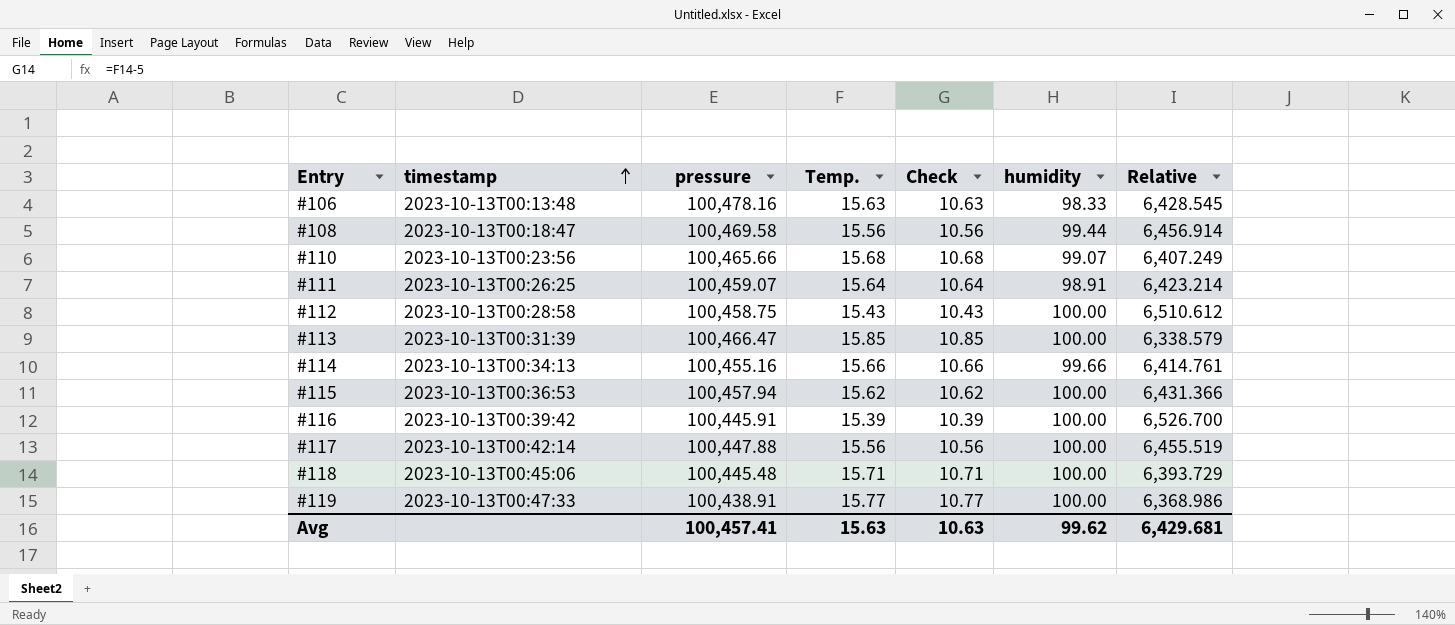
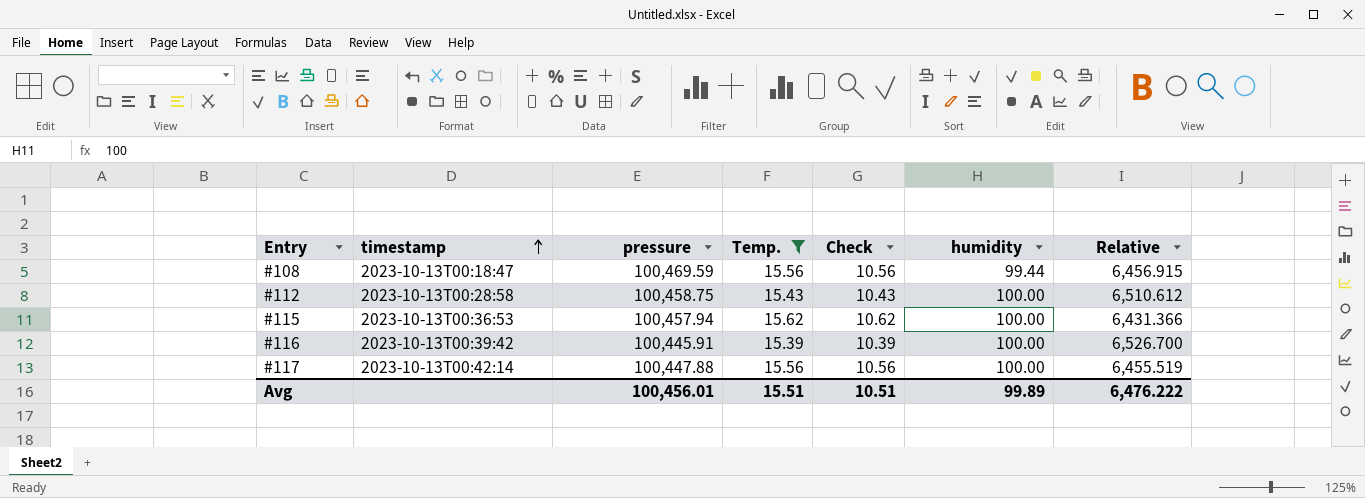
filter: none -> Temp. <= 15.62
#108 | pressure: 100,469.58 -> 100,469.59
#108 | Relative: 6,456.914 -> 6,456.915
Avg | pressure: 100,457.41 -> 100,456.01
Avg | Temp.: 15.63 -> 15.51
Avg | Check: 10.63 -> 10.51
Avg | humidity: 99.62 -> 99.89
Avg | Relative: 6,429.681 -> 6,476.222

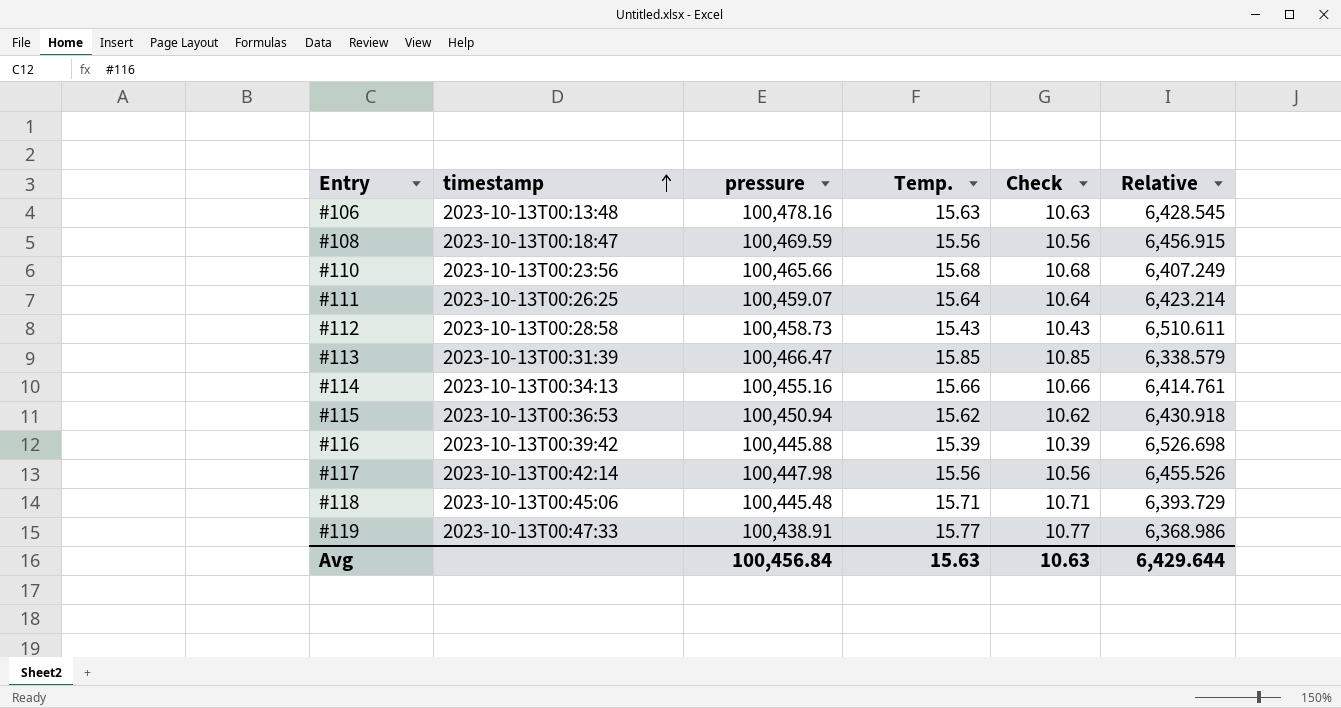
filter: Temp. <= 15.62 -> none
column humidity | position: 6 -> none
#112 | pressure: 100,458.75 -> 100,458.73
#112 | Relative: 6,510.612 -> 6,510.611
#115 | pressure: 100,457.94 -> 100,450.94
#115 | Relative: 6,431.366 -> 6,430.918
#116 | pressure: 100,445.91 -> 100,445.88
#116 | Relative: 6,526.700 -> 6,526.698
#117 | pressure: 100,447.88 -> 100,447.98
#117 | Relative: 6,455.519 -> 6,455.526
Avg | pressure: 100,456.01 -> 100,456.84
Avg | Temp.: 15.51 -> 15.63
Avg | Check: 10.51 -> 10.63
Avg | Relative: 6,476.222 -> 6,429.644

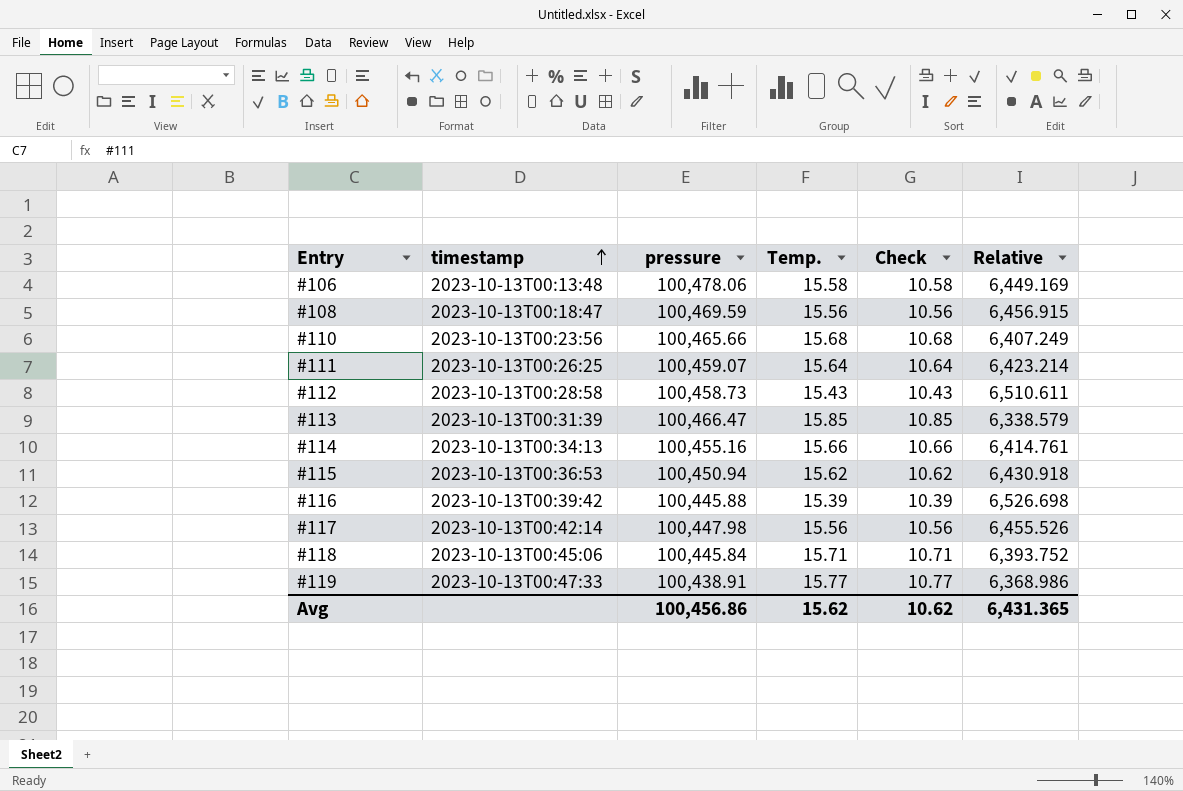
#106 | pressure: 100,478.16 -> 100,478.06
#106 | Temp.: 15.63 -> 15.58
#106 | Check: 10.63 -> 10.58
#106 | Relative: 6,428.545 -> 6,449.169
#118 | pressure: 100,445.48 -> 100,445.84
#118 | Relative: 6,393.729 -> 6,393.752
Avg | pressure: 100,456.84 -> 100,456.86
Avg | Temp.: 15.63 -> 15.62
Avg | Check: 10.63 -> 10.62
Avg | Relative: 6,429.644 -> 6,431.365

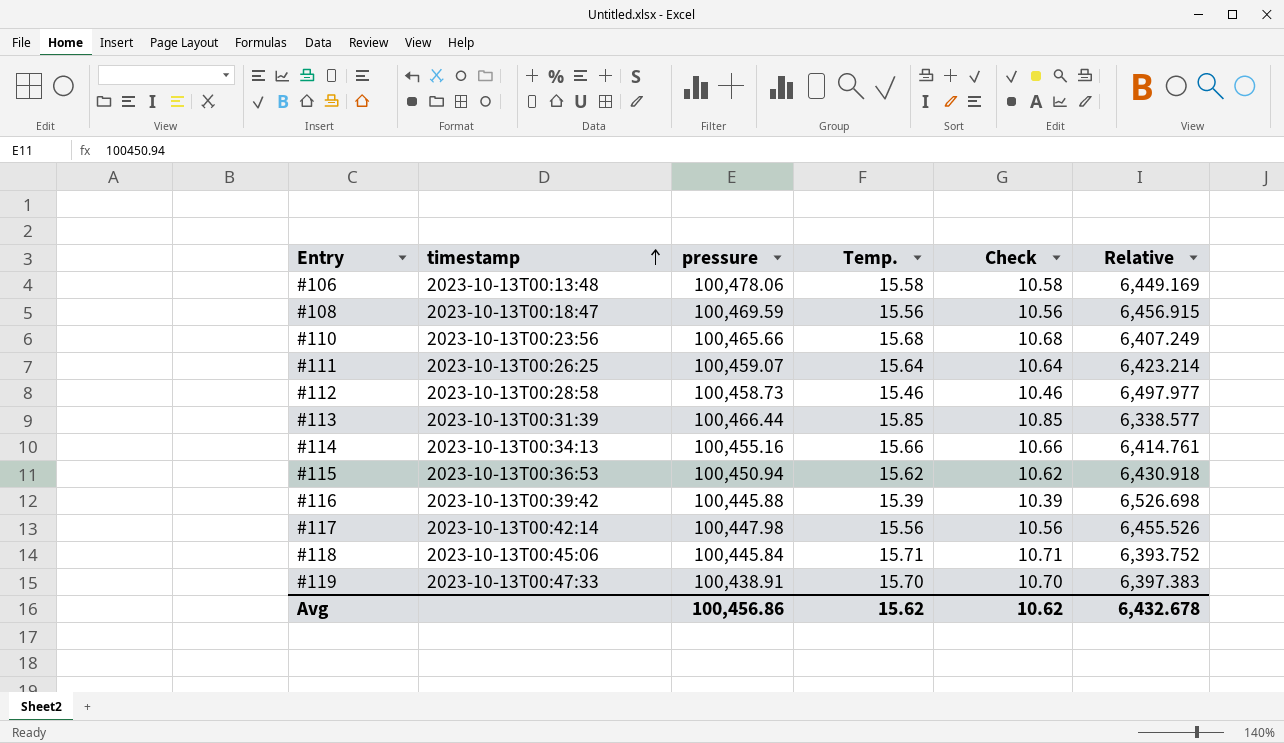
#112 | Temp.: 15.43 -> 15.46
#112 | Check: 10.43 -> 10.46
#112 | Relative: 6,510.611 -> 6,497.977
#113 | pressure: 100,466.47 -> 100,466.44
#113 | Relative: 6,338.579 -> 6,338.577
#119 | Temp.: 15.77 -> 15.70
#119 | Check: 10.77 -> 10.70
#119 | Relative: 6,368.986 -> 6,397.383
Avg | Relative: 6,431.365 -> 6,432.678

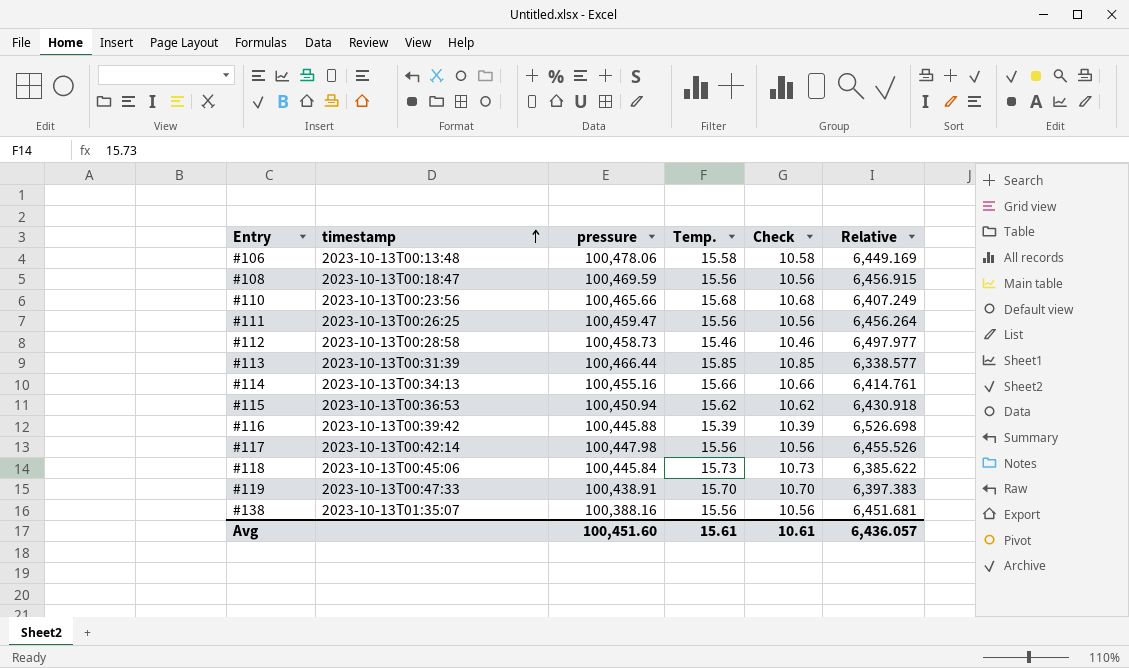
#111 | pressure: 100,459.07 -> 100,459.47
#111 | Temp.: 15.64 -> 15.56
#111 | Check: 10.64 -> 10.56
#111 | Relative: 6,423.214 -> 6,456.264
#118 | Temp.: 15.71 -> 15.73
#118 | Check: 10.71 -> 10.73
#118 | Relative: 6,393.752 -> 6,385.622
row #138: none -> 2023-10-13T01:35:07 | 100,388.16 | 15.56 | 10.56 | 6,451.681
Avg | pressure: 100,456.86 -> 100,451.60
Avg | Temp.: 15.62 -> 15.61
Avg | Check: 10.62 -> 10.61
Avg | Relative: 6,432.678 -> 6,436.057

